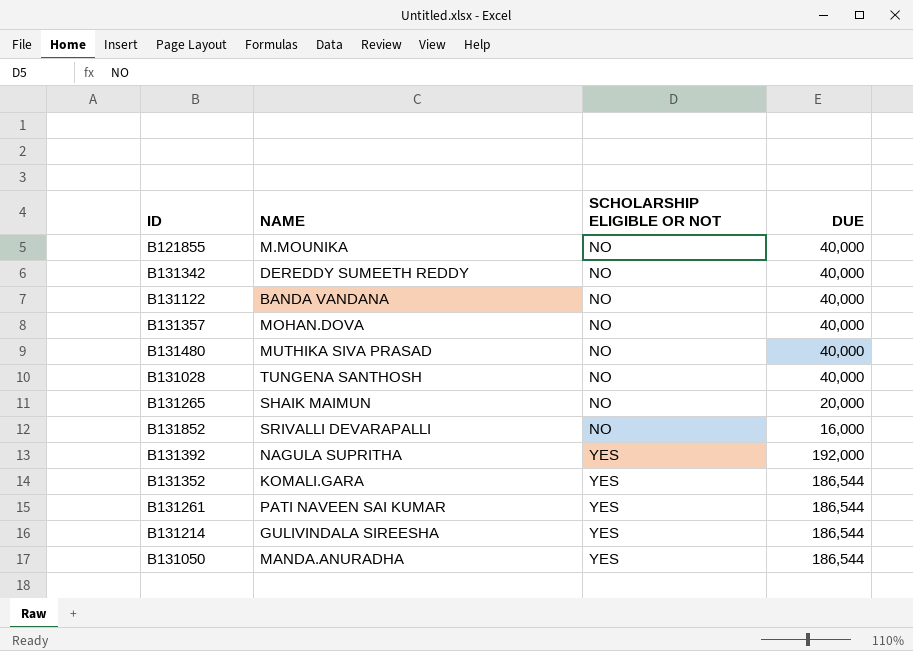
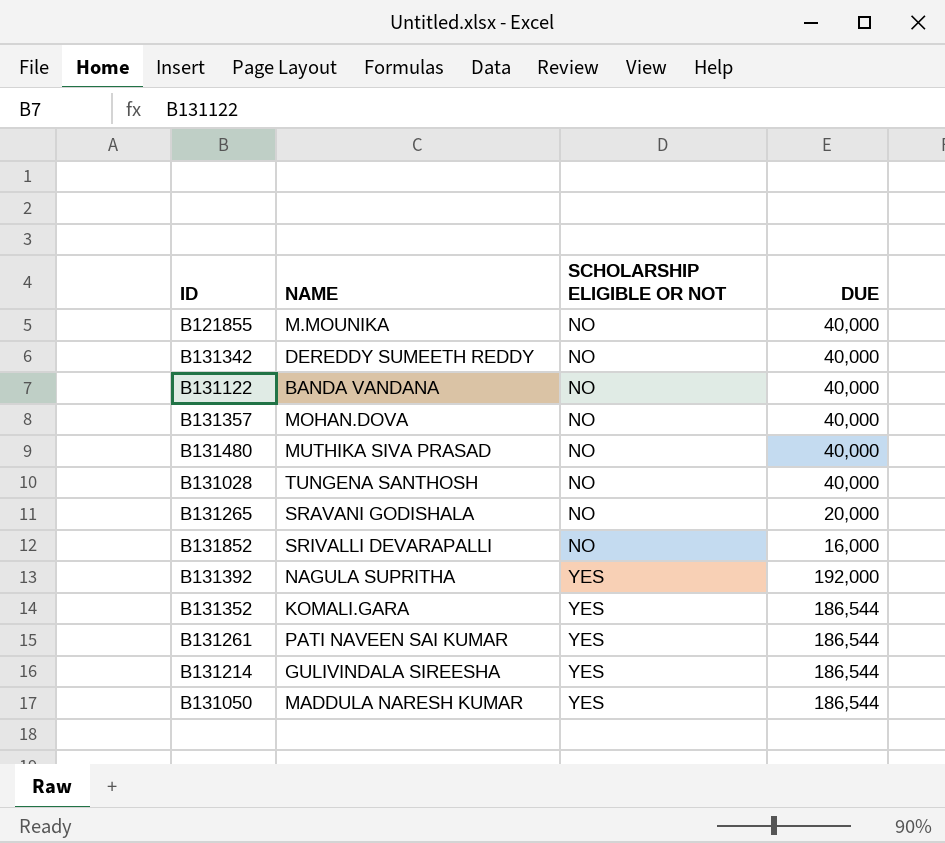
B131265 | NAME: SHAIK MAIMUN -> SRAVANI GODISHALA
B131050 | NAME: MANDA.ANURADHA -> MADDULA NARESH KUMAR

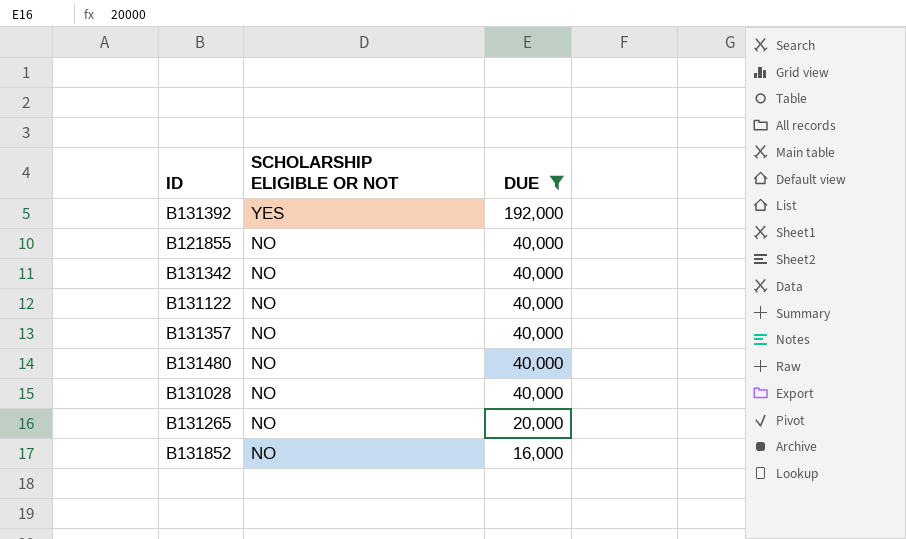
filter: none -> DUE != 186,544
row order: SCHOLARSHIP ELIGIBLE OR NOT ascending -> SCHOLARSHIP ELIGIBLE OR NOT descending
column NAME | position: 2 -> none

